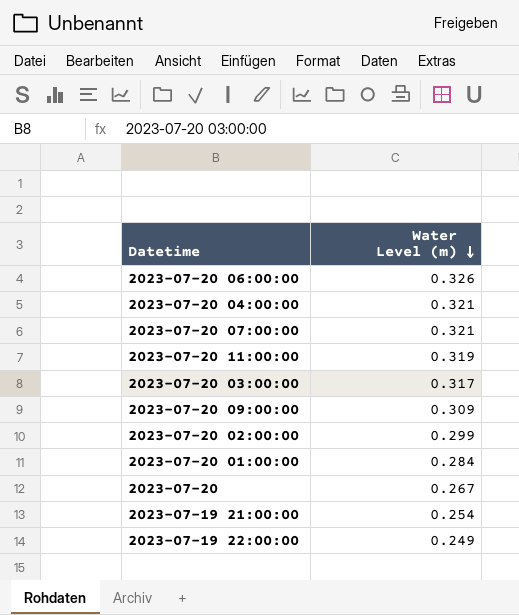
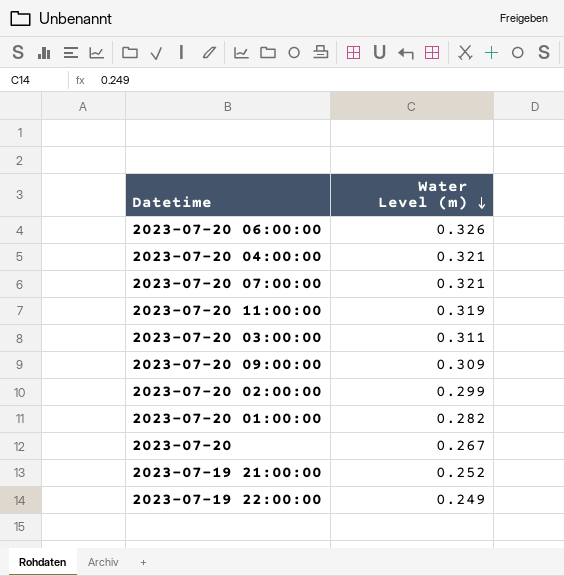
2023-07-20 03:00:00 | Water Level (m): 0.317 -> 0.311
2023-07-20 01:00:00 | Water Level (m): 0.284 -> 0.282
2023-07-19 21:00:00 | Water Level (m): 0.254 -> 0.252

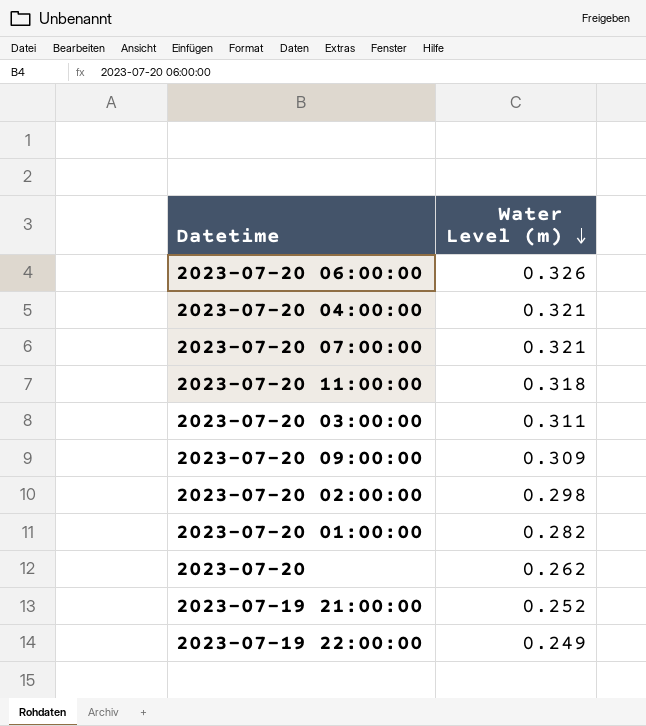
2023-07-20 11:00:00 | Water Level (m): 0.319 -> 0.318
2023-07-20 02:00:00 | Water Level (m): 0.299 -> 0.298
2023-07-20 | Water Level (m): 0.267 -> 0.262

